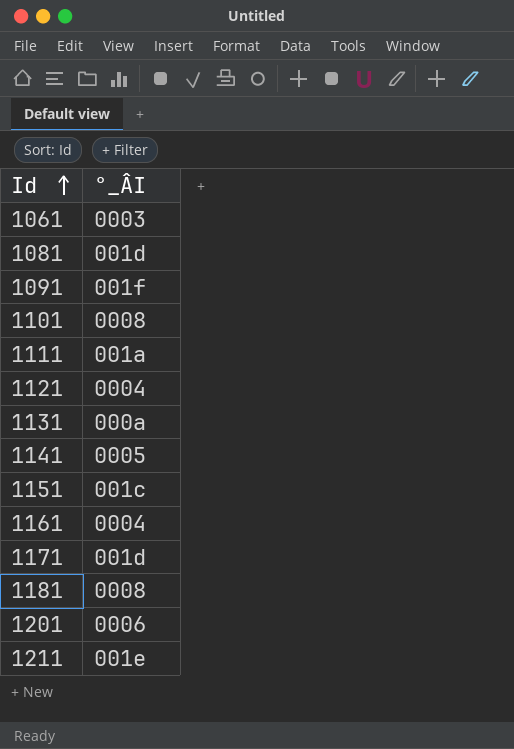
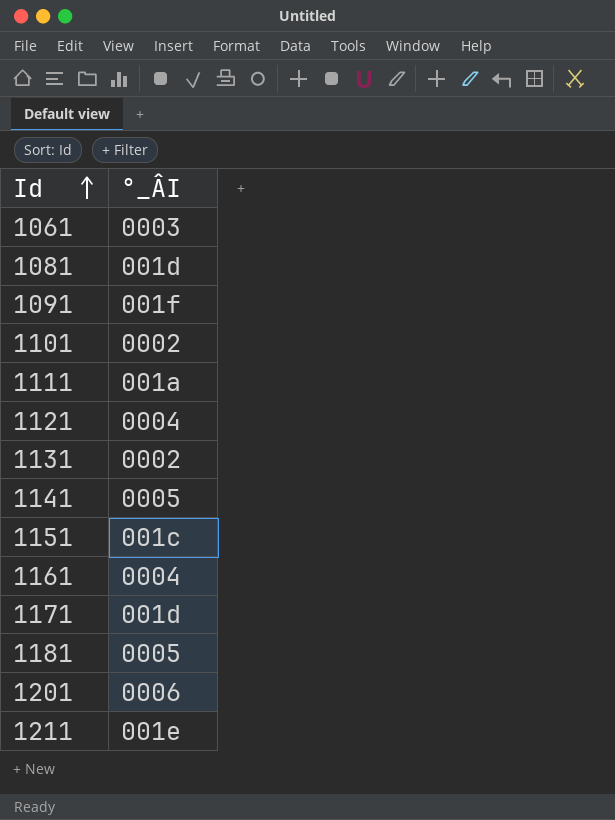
1101 | °_ÂI: 0008 -> 0002
1131 | °_ÂI: 000a -> 0002
1181 | °_ÂI: 0008 -> 0005

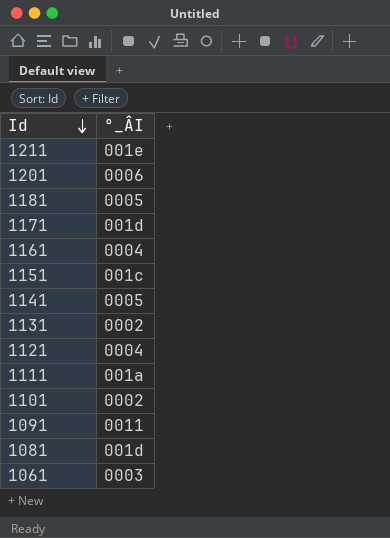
row order: Id ascending -> Id descending
1091 | °_ÂI: 001f -> 0011

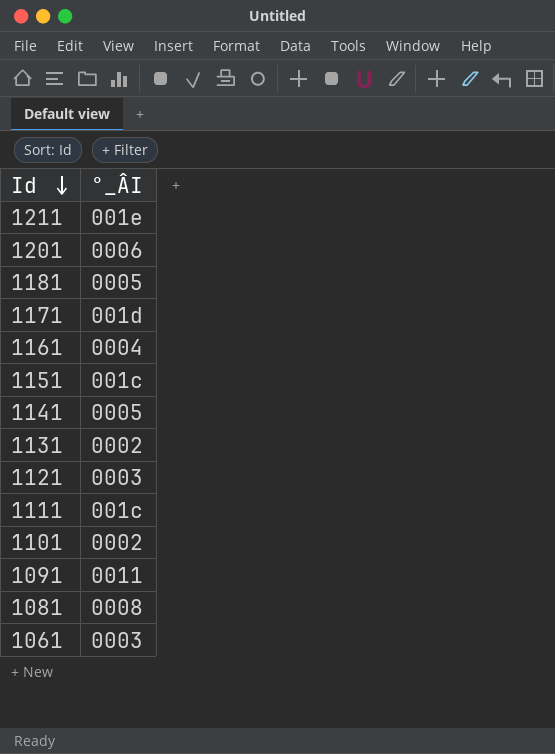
1121 | °_ÂI: 0004 -> 0003
1111 | °_ÂI: 001a -> 001c
1081 | °_ÂI: 001d -> 0008

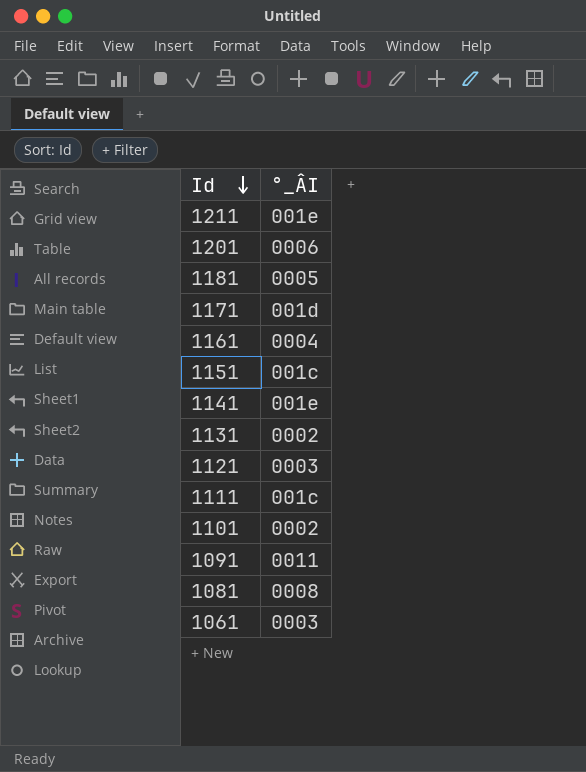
1141 | °_ÂI: 0005 -> 001e

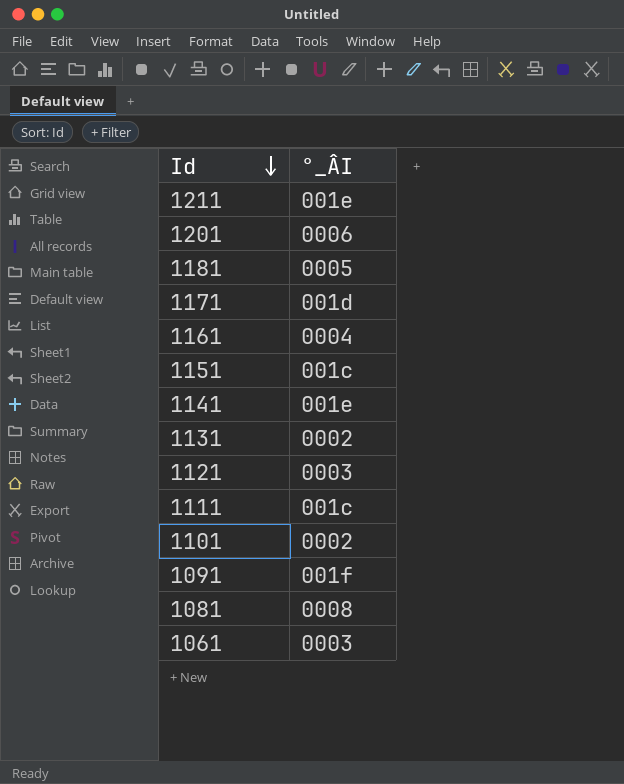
1091 | °_ÂI: 0011 -> 001f

